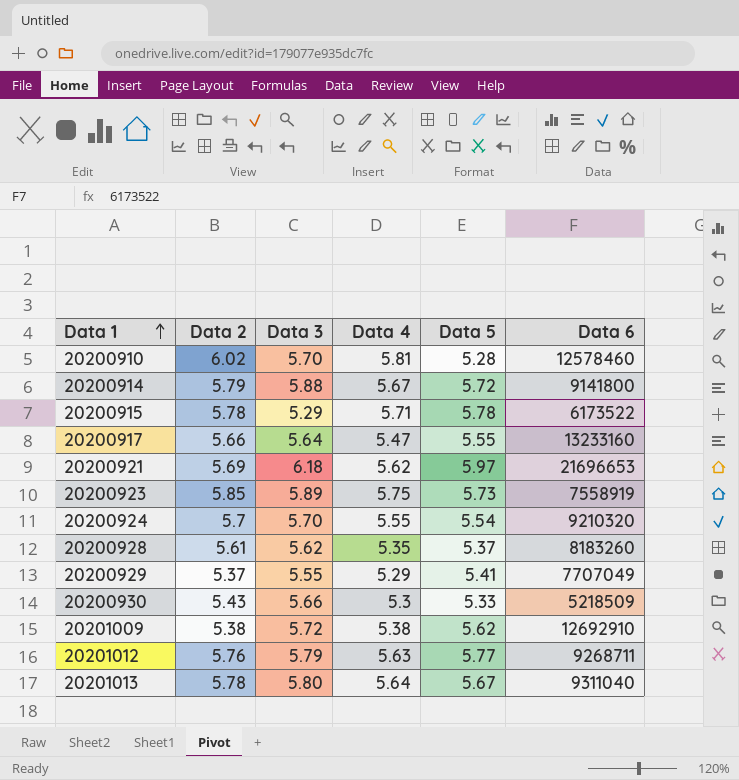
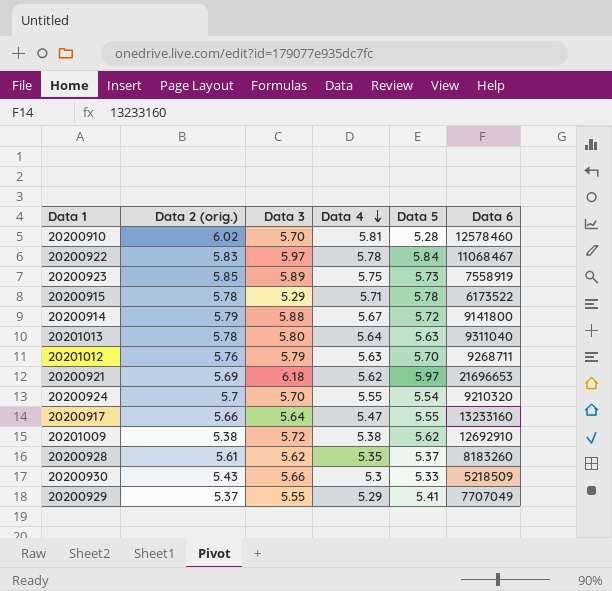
row order: Data 1 ascending -> Data 4 descending
column name: Data 2 -> Data 2 (orig.)
row 20200922: none -> 5.83 | 5.97 | 5.78 | 5.84 | 11068467
20201013 | Data 5: 5.67 -> 5.63
20201012 | Data 5: 5.77 -> 5.70

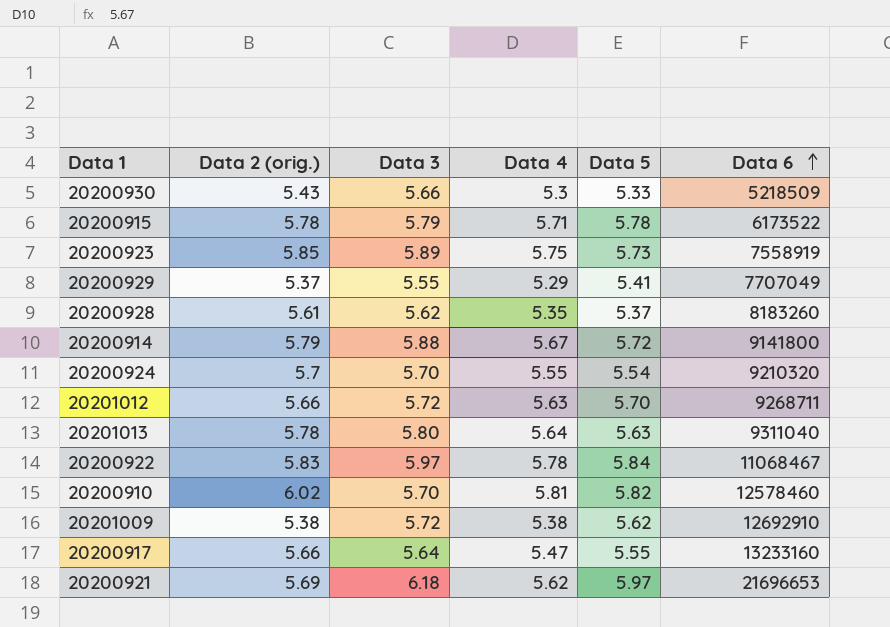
row order: Data 4 descending -> Data 6 ascending
20200915 | Data 3: 5.29 -> 5.79
20201012 | Data 2 (orig.): 5.76 -> 5.66
20201012 | Data 3: 5.79 -> 5.72
20200910 | Data 5: 5.28 -> 5.82

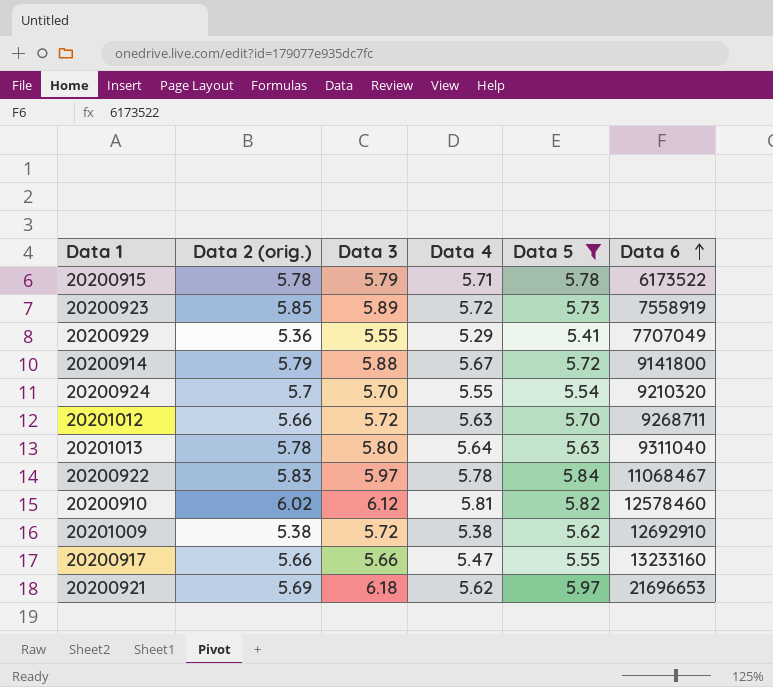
filter: none -> Data 5 >= 5.41
20200923 | Data 4: 5.75 -> 5.72
20200929 | Data 2 (orig.): 5.37 -> 5.36
20200910 | Data 3: 5.70 -> 6.12
20200917 | Data 3: 5.64 -> 5.66

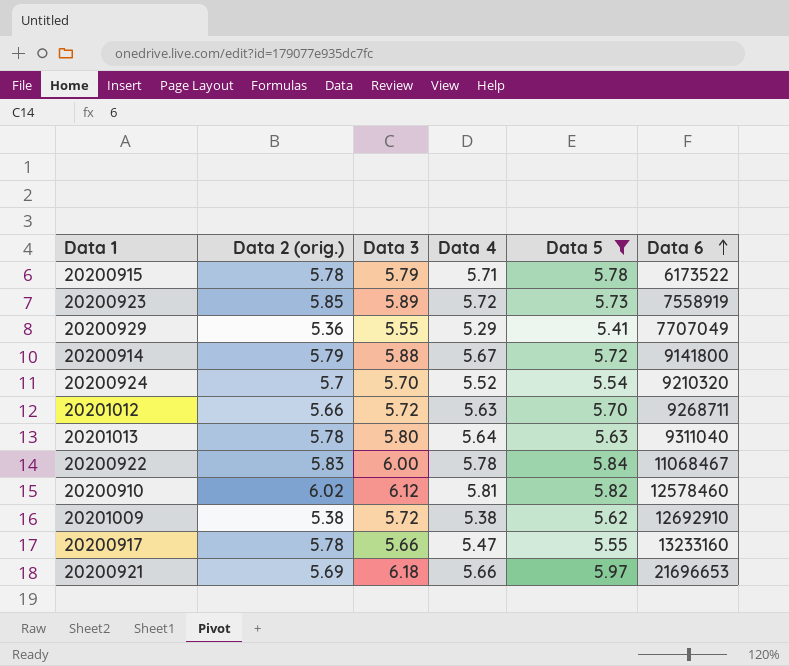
20200924 | Data 4: 5.55 -> 5.52
20200922 | Data 3: 5.97 -> 6.00
20200917 | Data 2 (orig.): 5.66 -> 5.78
20200921 | Data 4: 5.62 -> 5.66

